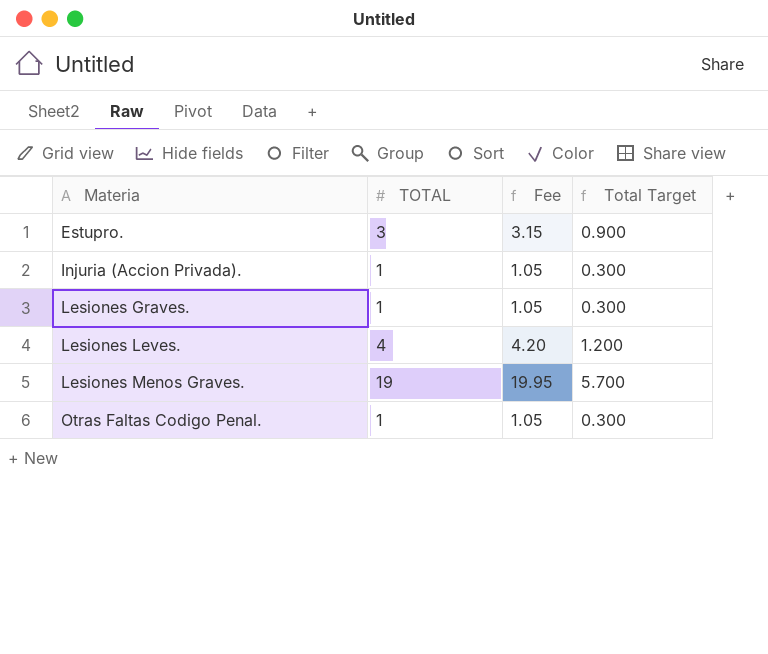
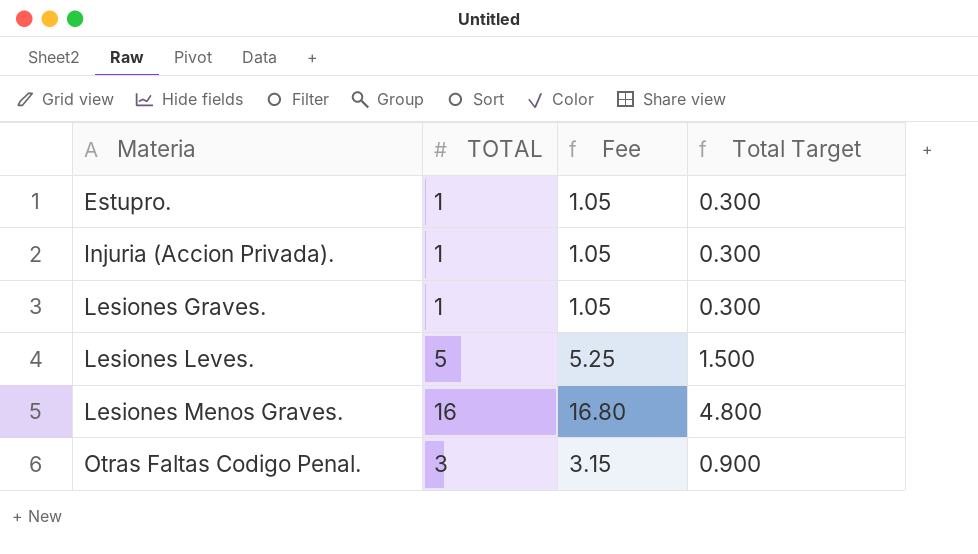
Estupro. | TOTAL: 3 -> 1
Estupro. | Fee: 3.15 -> 1.05
Estupro. | Total Target: 0.900 -> 0.300
Lesiones Leves. | TOTAL: 4 -> 5
Lesiones Leves. | Fee: 4.20 -> 5.25
Lesiones Leves. | Total Target: 1.200 -> 1.500
Lesiones Menos Graves. | TOTAL: 19 -> 16
Lesiones Menos Graves. | Fee: 19.95 -> 16.80
Lesiones Menos Graves. | Total Target: 5.700 -> 4.800
Otras Faltas Codigo Penal. | TOTAL: 1 -> 3
Otras Faltas Codigo Penal. | Fee: 1.05 -> 3.15
Otras Faltas Codigo Penal. | Total Target: 0.300 -> 0.900

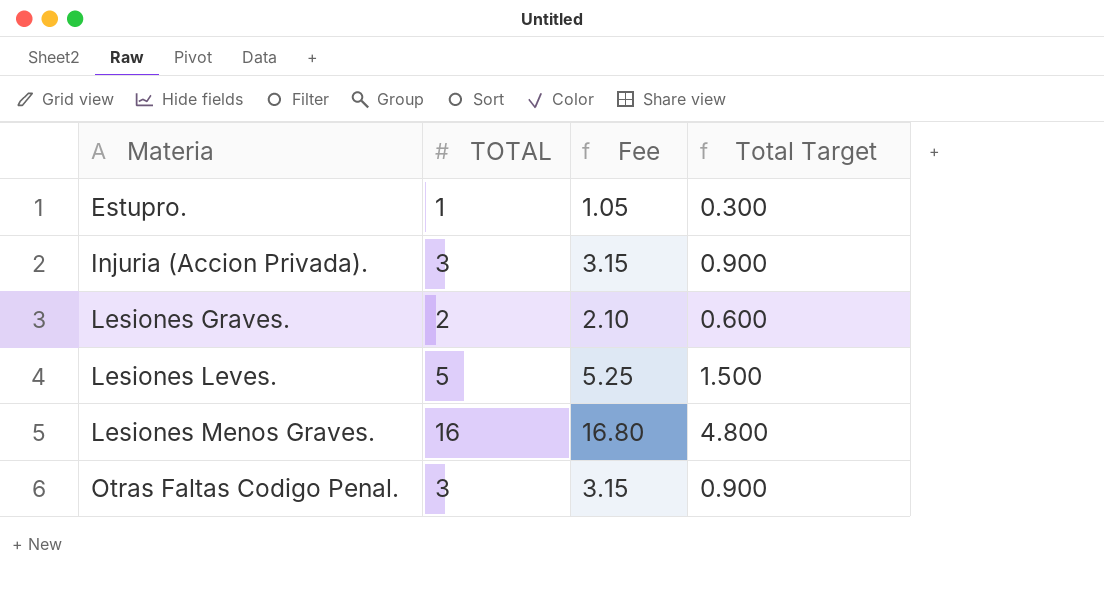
Injuria (Accion Privada). | TOTAL: 1 -> 3
Injuria (Accion Privada). | Fee: 1.05 -> 3.15
Injuria (Accion Privada). | Total Target: 0.300 -> 0.900
Lesiones Graves. | TOTAL: 1 -> 2
Lesiones Graves. | Fee: 1.05 -> 2.10
Lesiones Graves. | Total Target: 0.300 -> 0.600

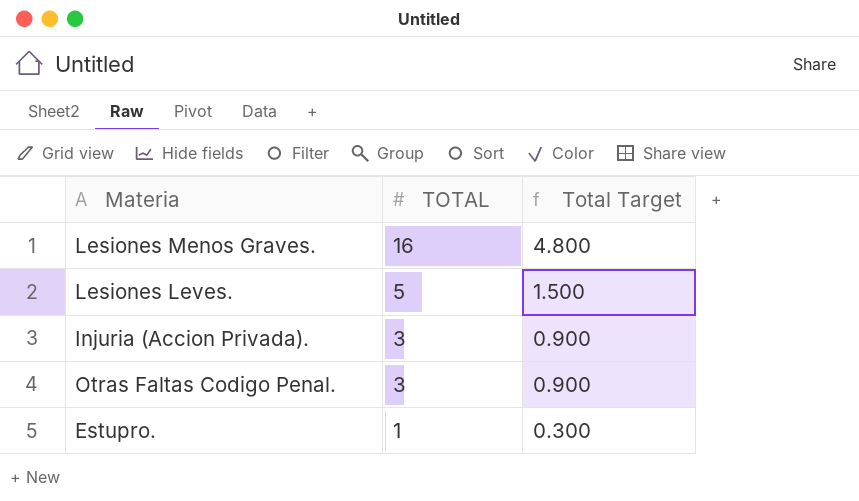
row order: Materia ascending -> TOTAL descending
column Fee | formula: [TOTAL] * 1.05 -> none
row Lesiones Graves.: 2 | 2.10 | 0.600 -> none

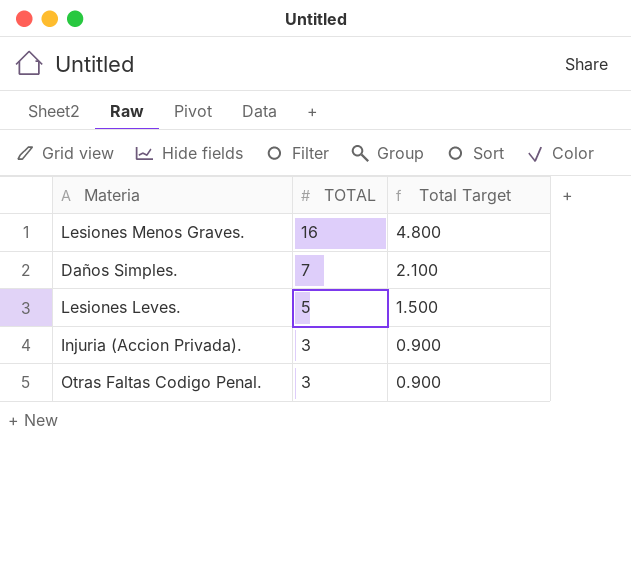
row Estupro.: 1 | 0.300 -> none
row Daños Simples.: none -> 7 | 2.100

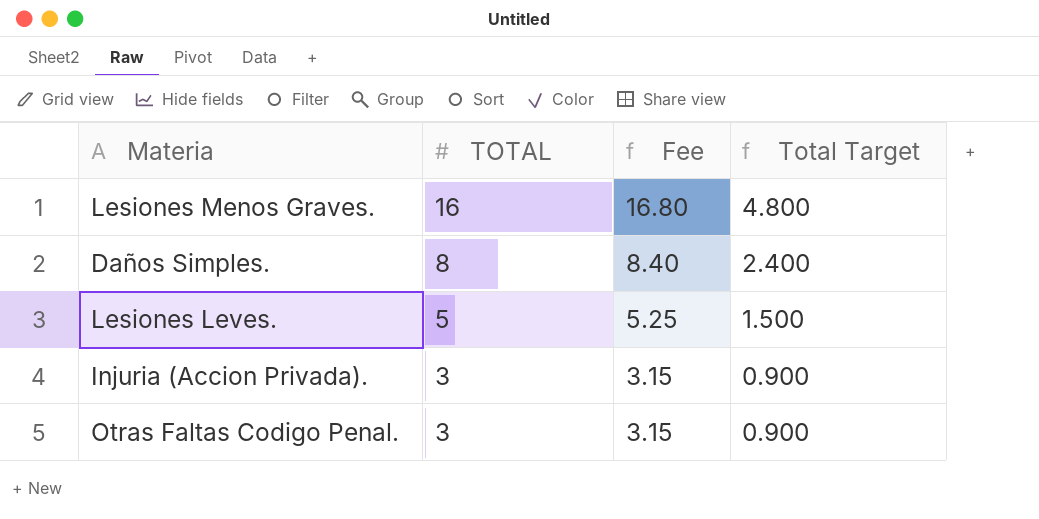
column Fee | formula: none -> [TOTAL] * 1.05
Daños Simples. | TOTAL: 7 -> 8
Daños Simples. | Total Target: 2.100 -> 2.400

